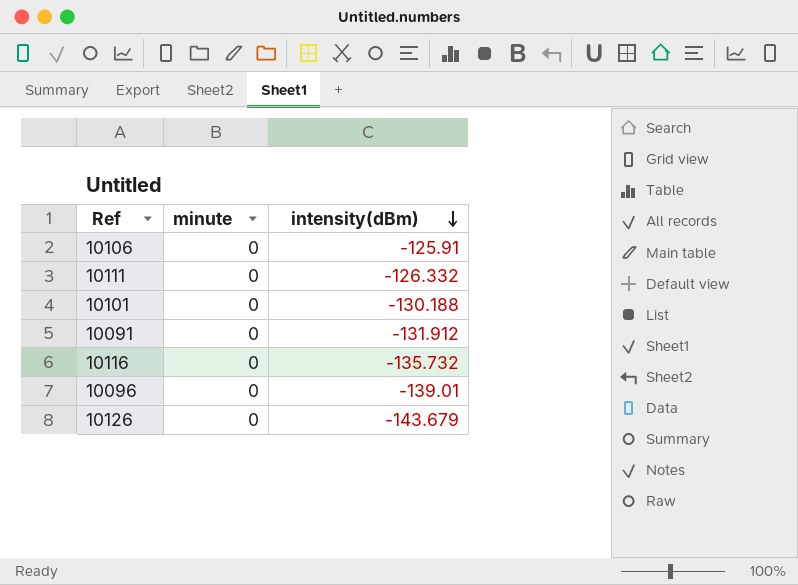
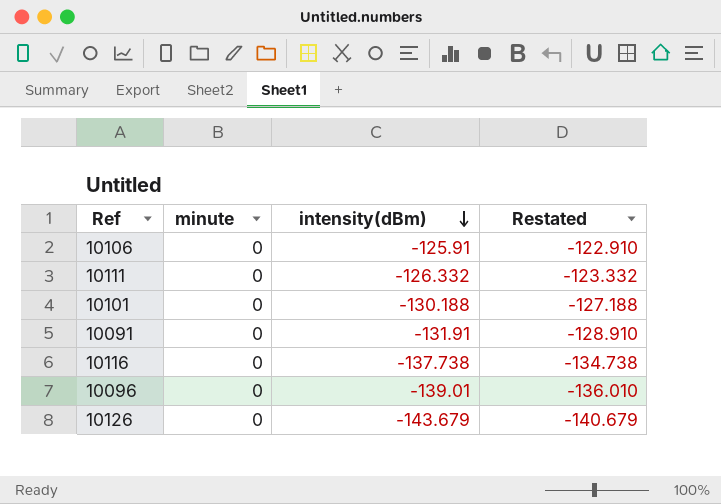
column Restated | formula: none -> [intensity(dBm)] + 3
10091 | intensity(dBm): -131.912 -> -131.91
10116 | intensity(dBm): -135.732 -> -137.738

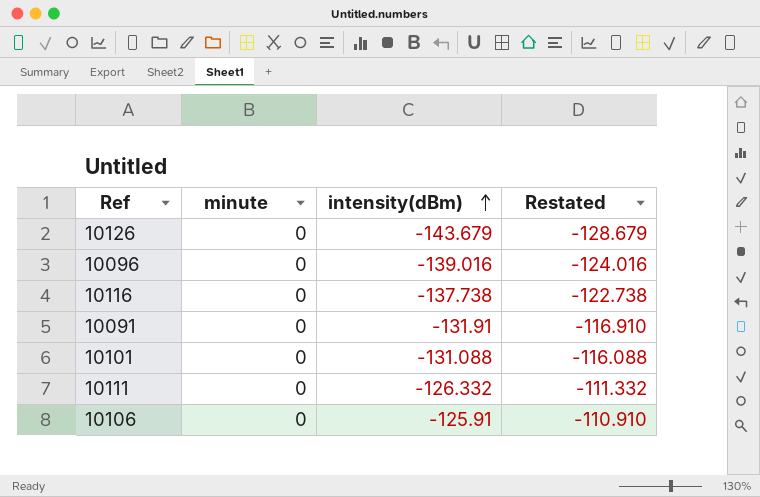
row order: intensity(dBm) descending -> intensity(dBm) ascending
column Restated | formula: [intensity(dBm)] + 3 -> [intensity(dBm)] + 15
10096 | intensity(dBm): -139.01 -> -139.016
10101 | intensity(dBm): -130.188 -> -131.088

